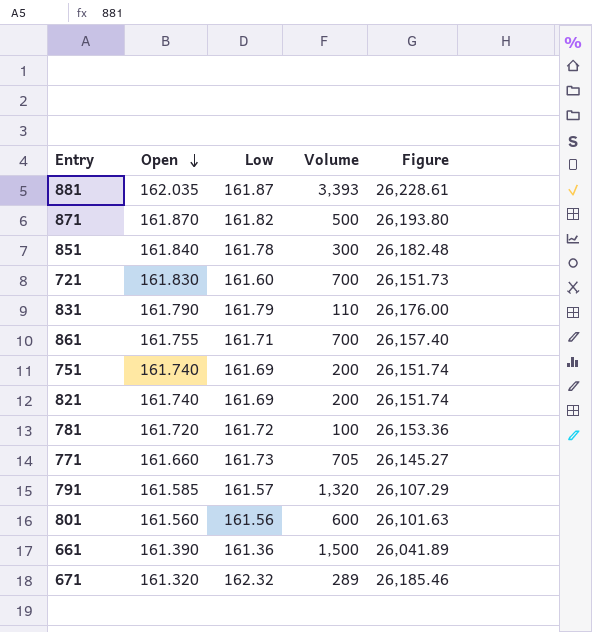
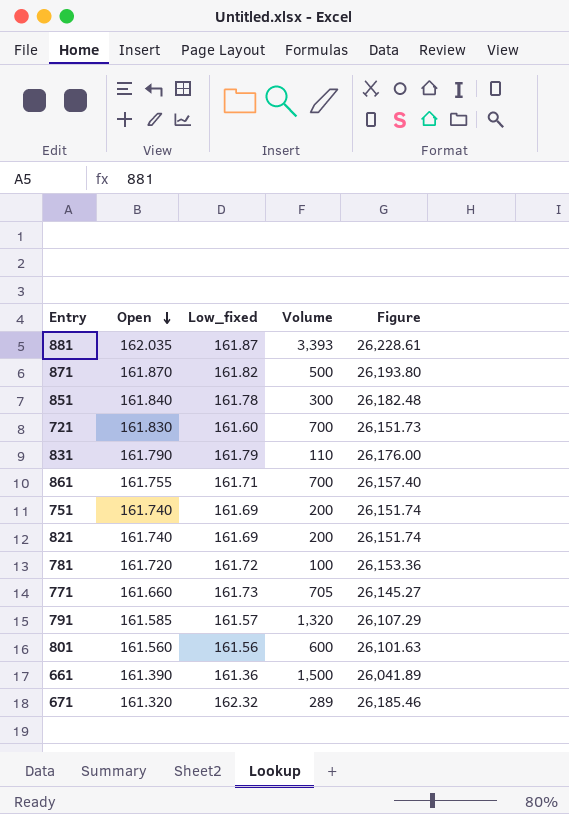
column name: Low -> Low_fixed

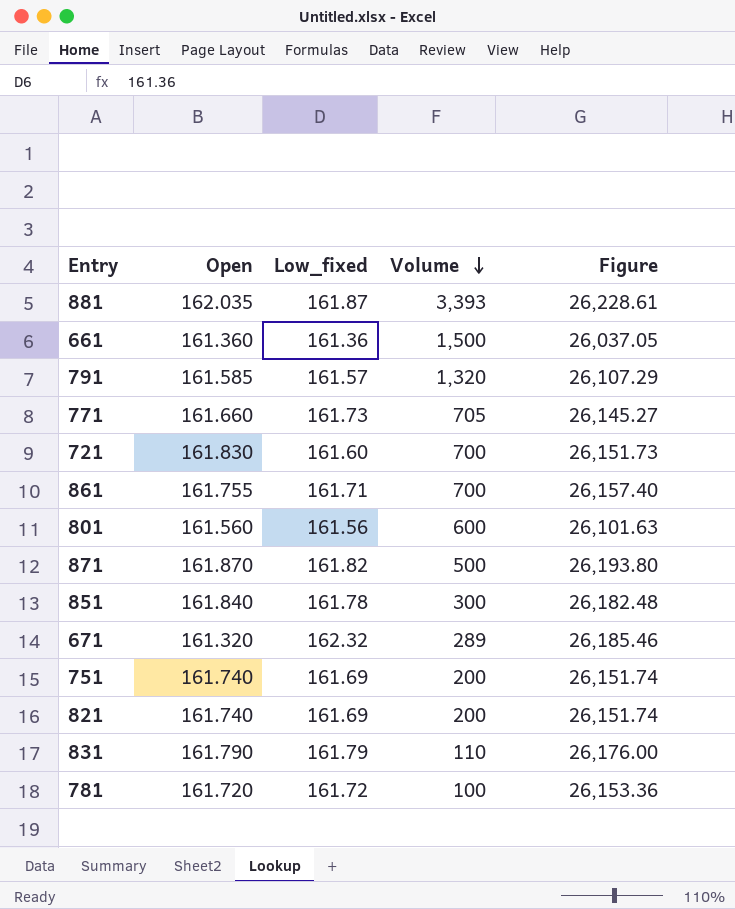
row order: Open descending -> Volume descending
661 | Open: 161.390 -> 161.360
661 | Figure: 26,041.89 -> 26,037.05

